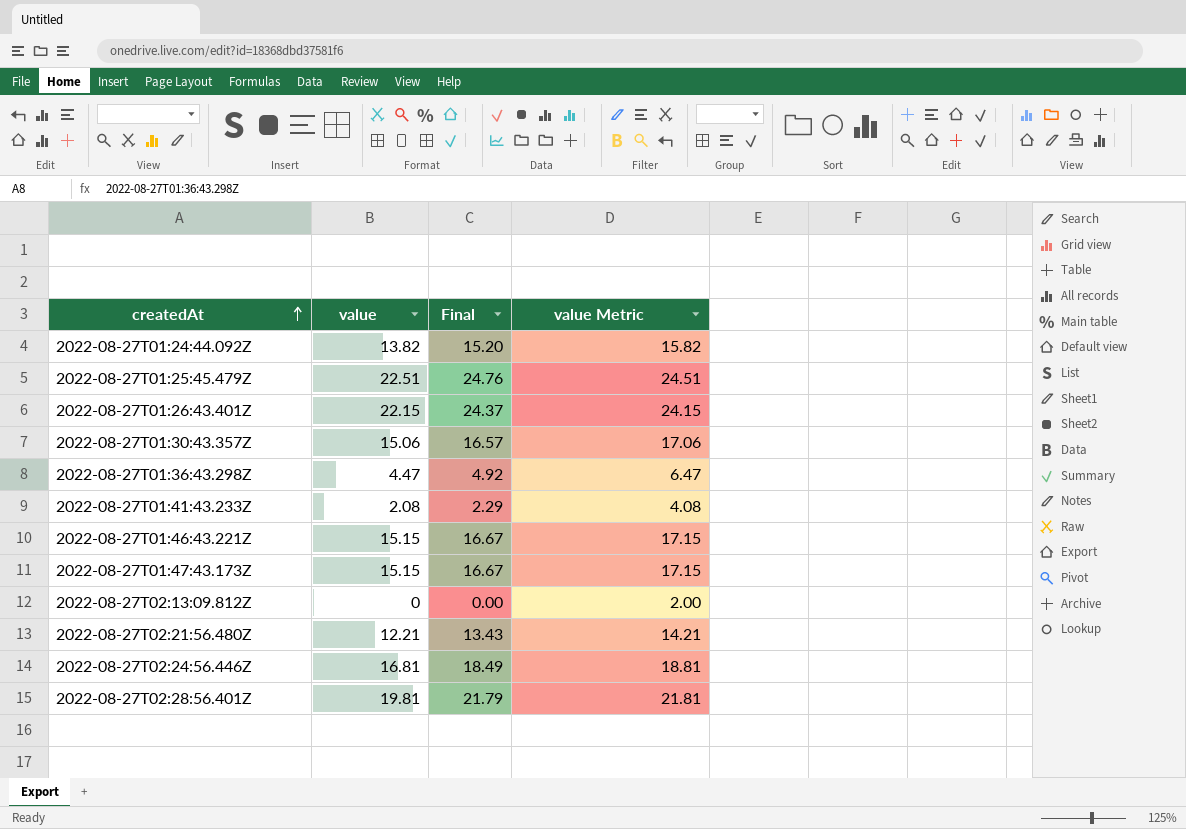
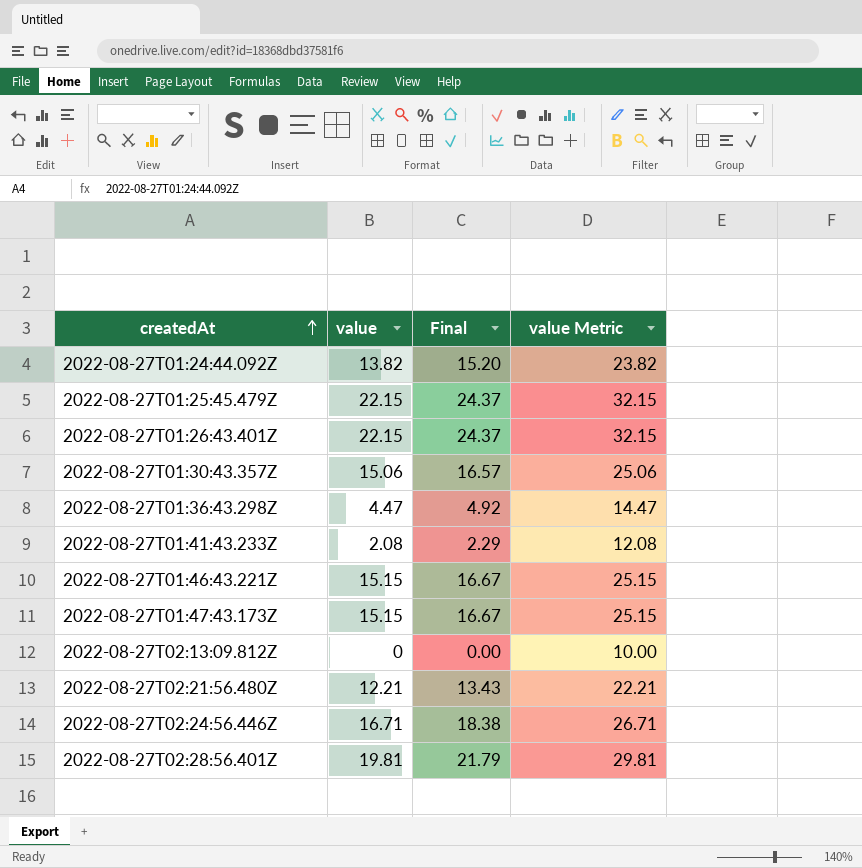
column value Metric | formula: [value] + 2 -> [value] + 10
2022-08-27T01:25:45.479Z | value: 22.51 -> 22.15
2022-08-27T01:25:45.479Z | Final: 24.76 -> 24.37
2022-08-27T02:24:56.446Z | value: 16.81 -> 16.71
2022-08-27T02:24:56.446Z | Final: 18.49 -> 18.38

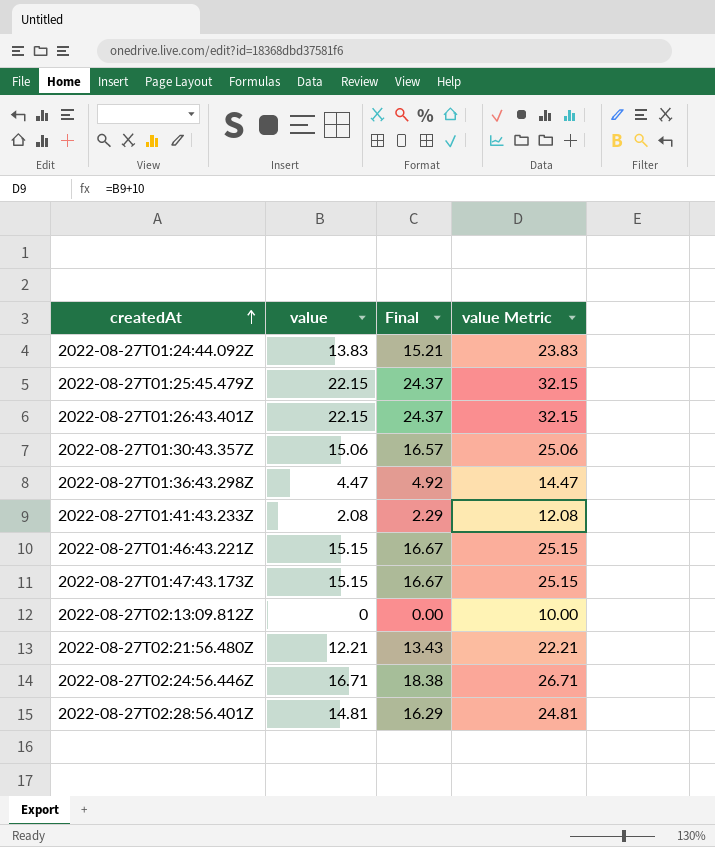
2022-08-27T01:24:44.092Z | value: 13.82 -> 13.83
2022-08-27T01:24:44.092Z | Final: 15.20 -> 15.21
2022-08-27T01:24:44.092Z | value Metric: 23.82 -> 23.83
2022-08-27T02:28:56.401Z | value: 19.81 -> 14.81
2022-08-27T02:28:56.401Z | Final: 21.79 -> 16.29
2022-08-27T02:28:56.401Z | value Metric: 29.81 -> 24.81

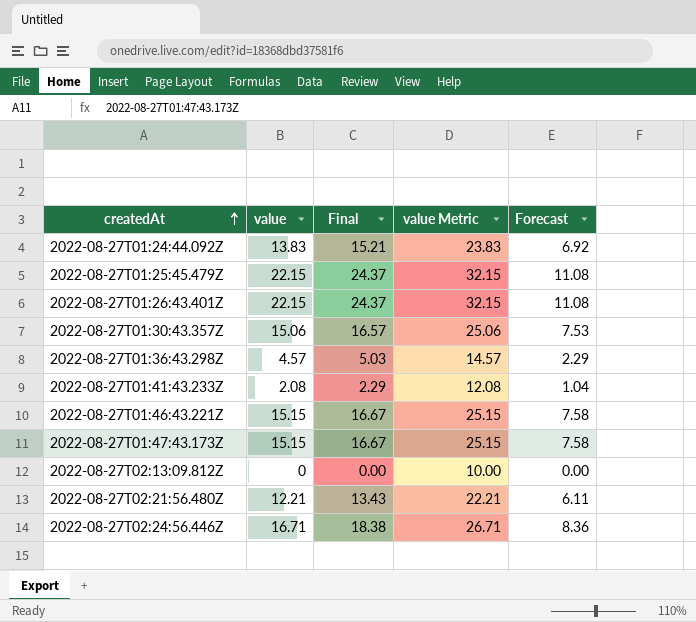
column Forecast | formula: none -> [value] * 0.5
row 2022-08-27T02:28:56.401Z: 14.81 | 16.29 | 24.81 -> none
2022-08-27T01:36:43.298Z | value: 4.47 -> 4.57
2022-08-27T01:36:43.298Z | Final: 4.92 -> 5.03
2022-08-27T01:36:43.298Z | value Metric: 14.47 -> 14.57

